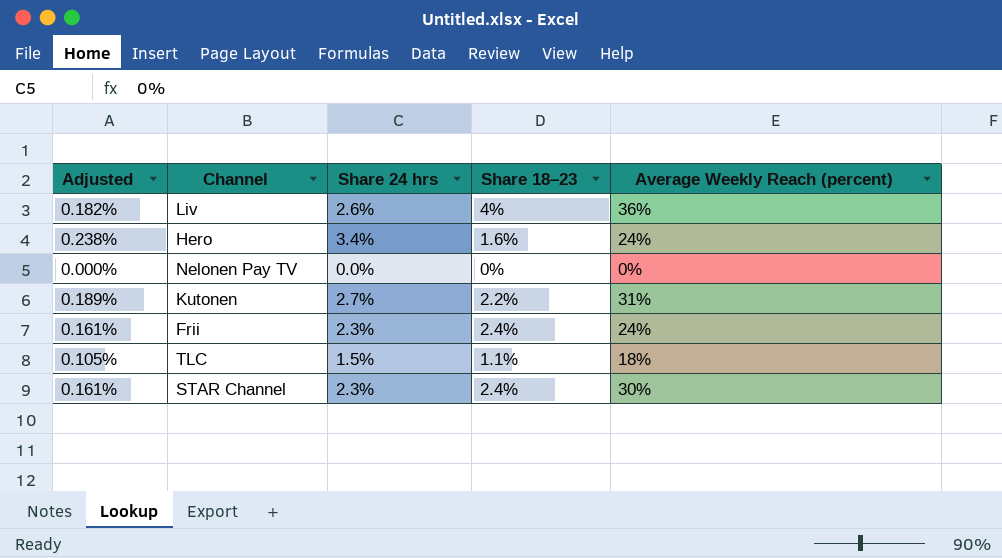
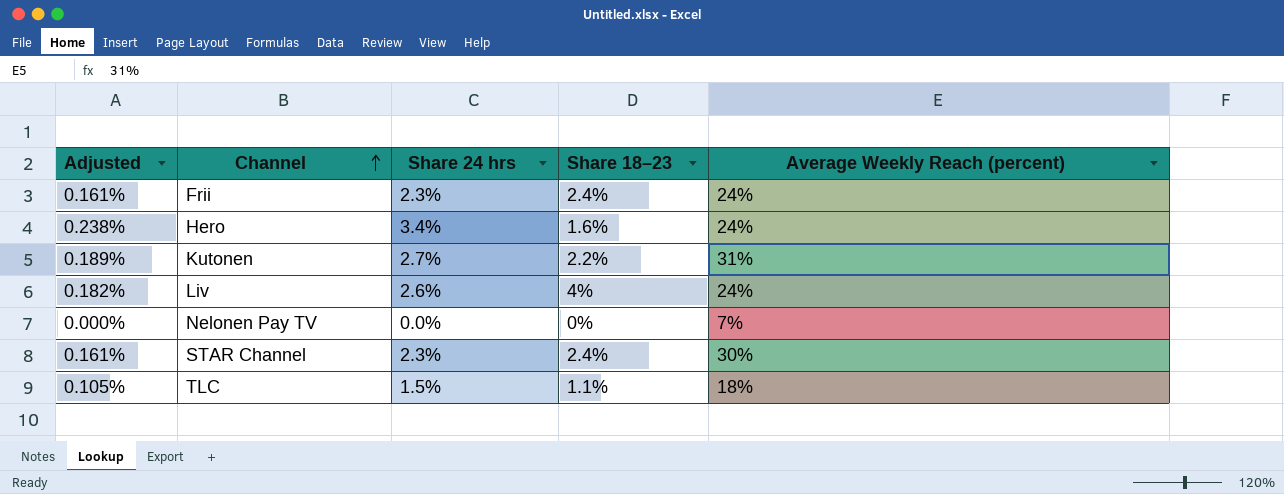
row order: none -> Channel ascending
Liv | Average Weekly Reach (percent): 36% -> 24%
Nelonen Pay TV | Average Weekly Reach (percent): 0% -> 7%

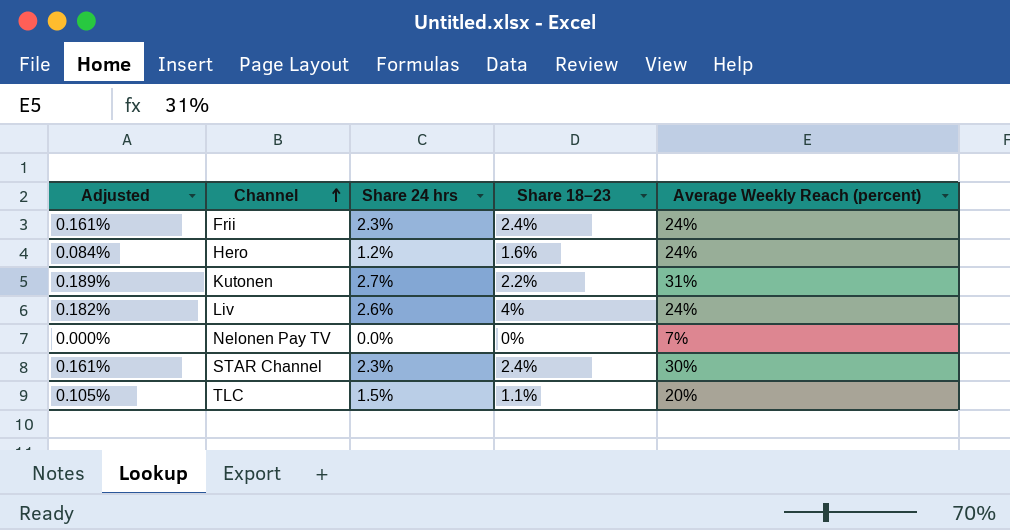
Hero | Adjusted: 0.238% -> 0.084%
Hero | Share 24 hrs: 3.4% -> 1.2%
TLC | Average Weekly Reach (percent): 18% -> 20%

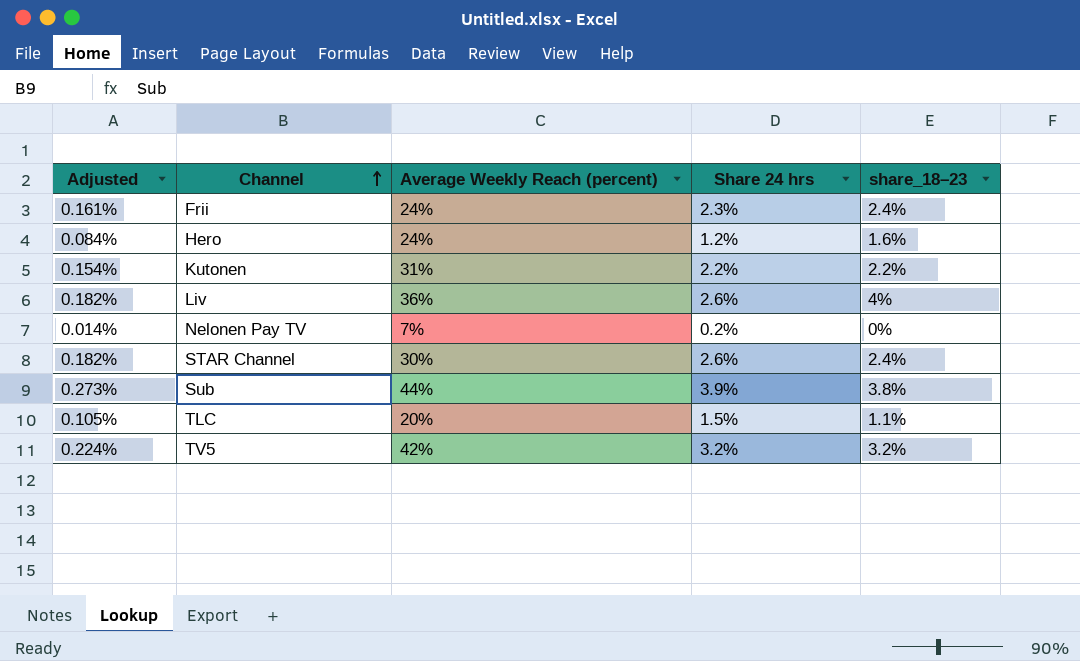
column Average Weekly Reach (percent) | position: 5 -> 3
column name: Share 18–23 -> share_18–23
Kutonen | Adjusted: 0.189% -> 0.154%
Kutonen | Share 24 hrs: 2.7% -> 2.2%
Liv | Average Weekly Reach (percent): 24% -> 36%
Nelonen Pay TV | Adjusted: 0.000% -> 0.014%
Nelonen Pay TV | Share 24 hrs: 0.0% -> 0.2%
STAR Channel | Adjusted: 0.161% -> 0.182%
STAR Channel | Share 24 hrs: 2.3% -> 2.6%
row Sub: none -> 0.273% | 44% | 3.9% | 3.8%
row TV5: none -> 0.224% | 42% | 3.2% | 3.2%

